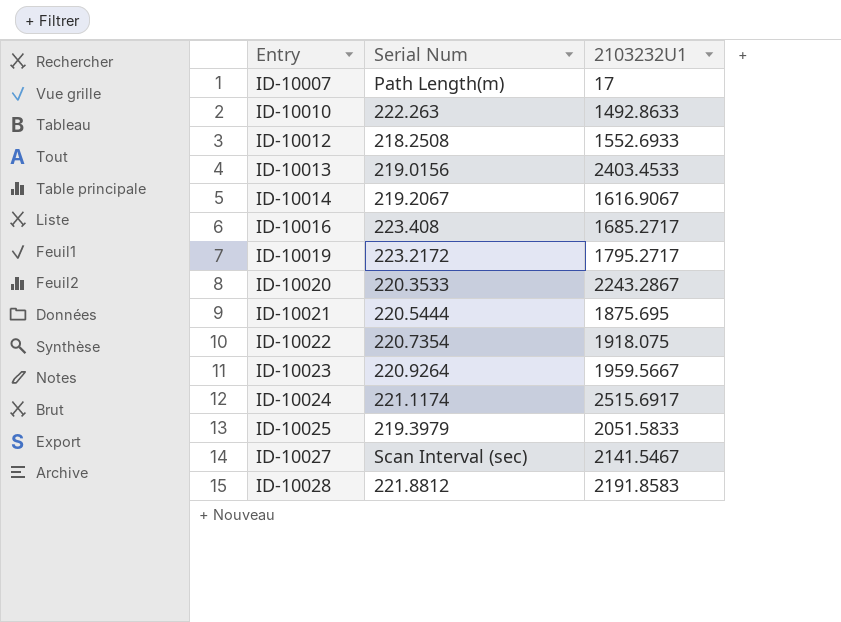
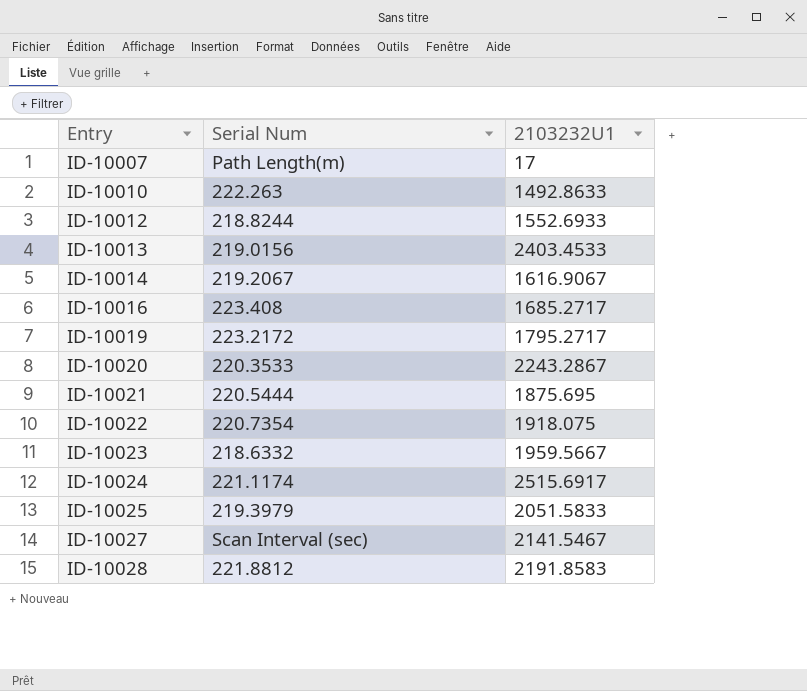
ID-10012 | Serial Num: 218.2508 -> 218.8244
ID-10023 | Serial Num: 220.9264 -> 218.6332

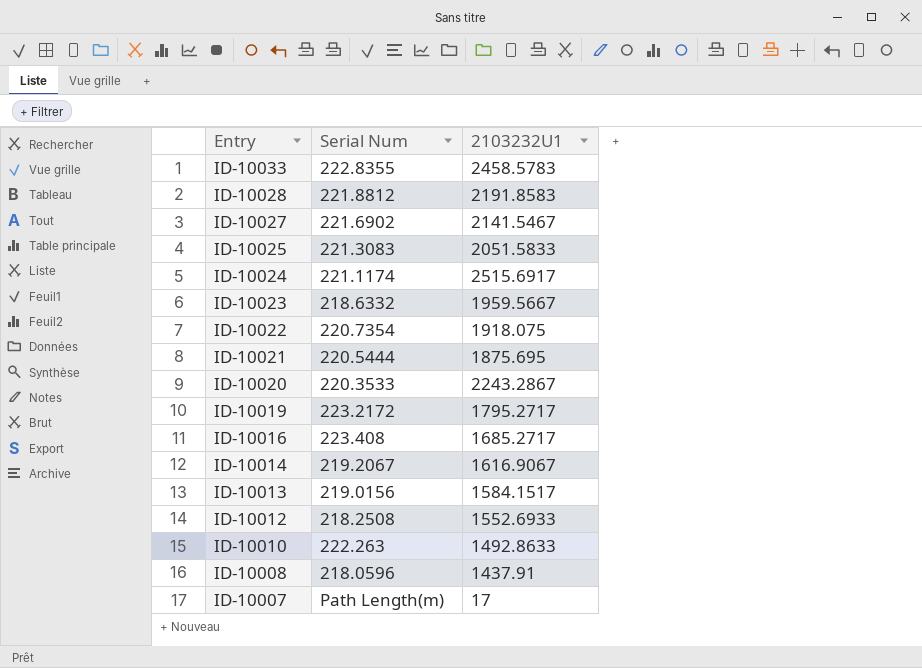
row order: Entry ascending -> Entry descending
row ID-10033: none -> 222.8355 | 2458.5783
ID-10027 | Serial Num: Scan Interval (sec) -> 221.6902
ID-10025 | Serial Num: 219.3979 -> 221.3083
ID-10013 | 2103232U1: 2403.4533 -> 1584.1517
ID-10012 | Serial Num: 218.8244 -> 218.2508
row ID-10008: none -> 218.0596 | 1437.91

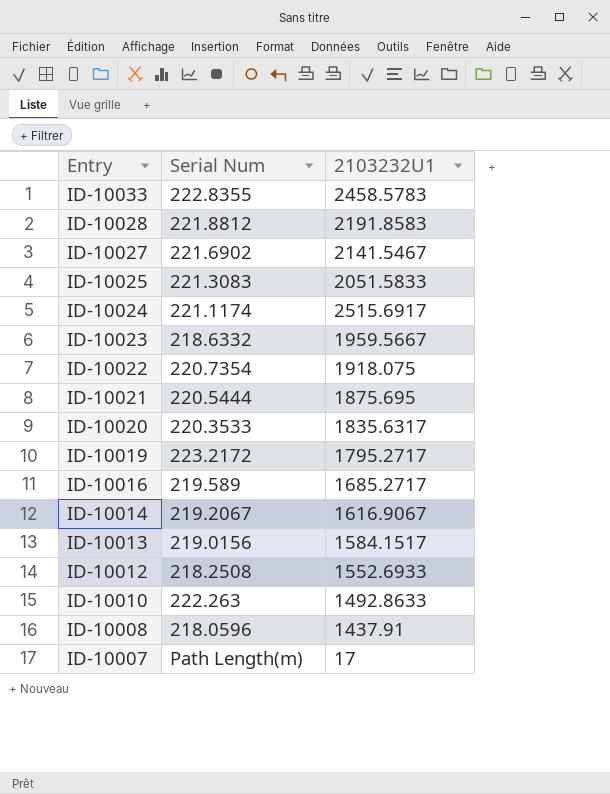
ID-10020 | 2103232U1: 2243.2867 -> 1835.6317
ID-10016 | Serial Num: 223.408 -> 219.589

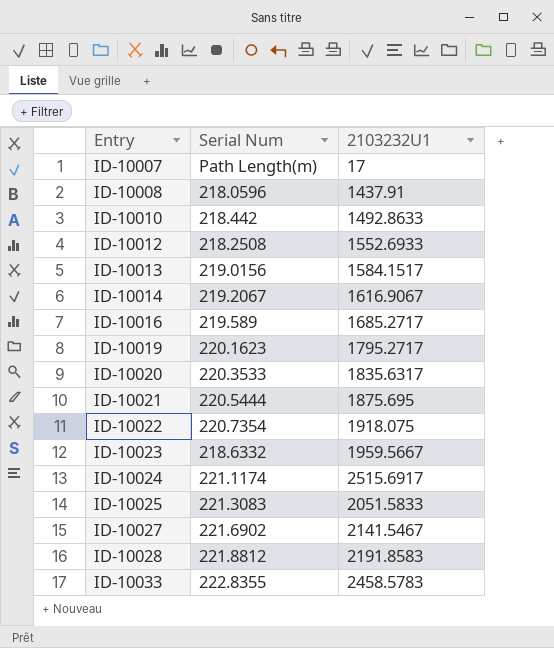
row order: Entry descending -> Entry ascending
ID-10010 | Serial Num: 222.263 -> 218.442
ID-10019 | Serial Num: 223.2172 -> 220.1623

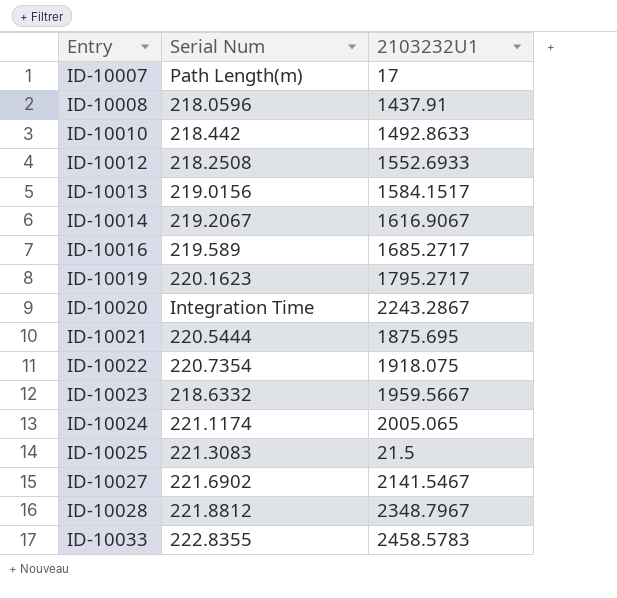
ID-10020 | Serial Num: 220.3533 -> Integration Time
ID-10020 | 2103232U1: 1835.6317 -> 2243.2867
ID-10024 | 2103232U1: 2515.6917 -> 2005.065
ID-10025 | 2103232U1: 2051.5833 -> 21.5
ID-10028 | 2103232U1: 2191.8583 -> 2348.7967

